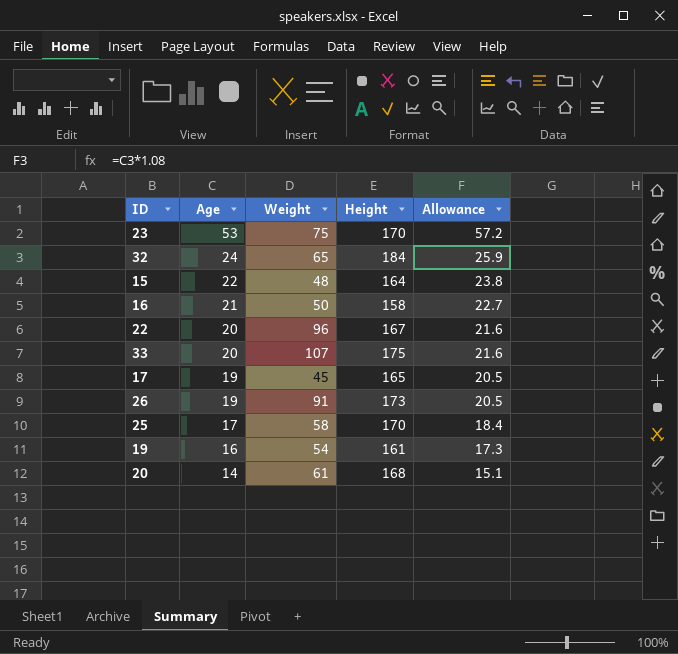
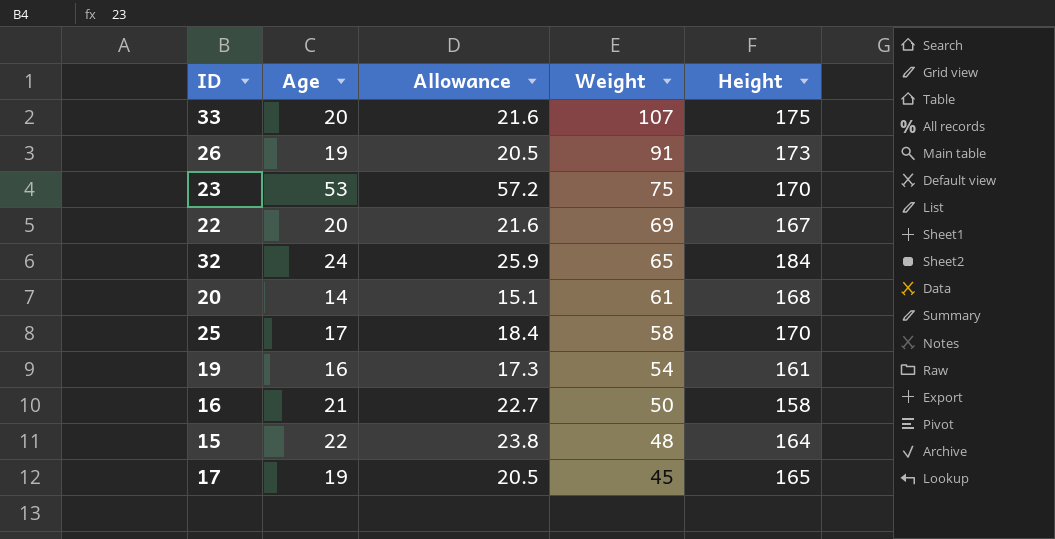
row order: Age descending -> Weight descending
column Allowance | position: 5 -> 3
22 | Weight: 96 -> 69

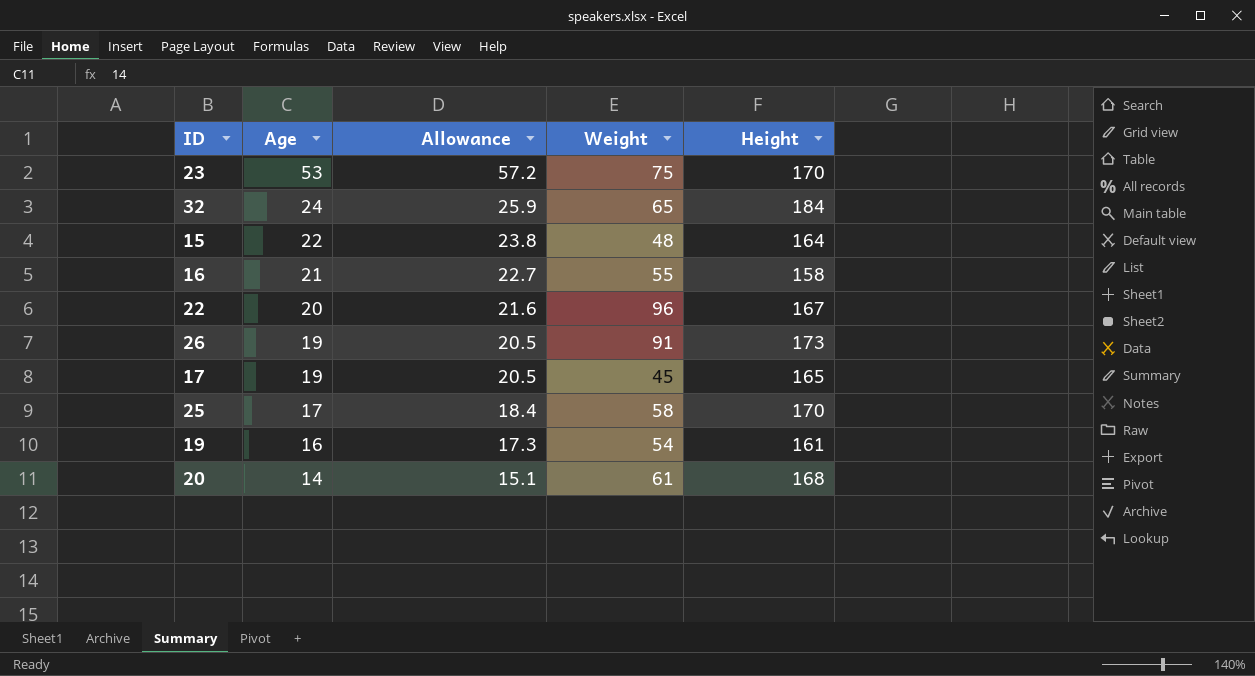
row order: Weight descending -> Age descending
row 33: 20 | 21.6 | 107 | 175 -> none
16 | Weight: 50 -> 55
22 | Weight: 69 -> 96

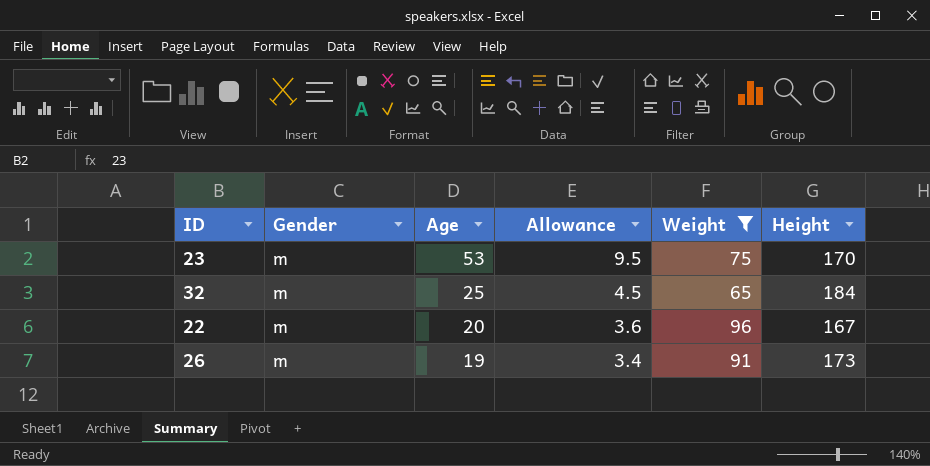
filter: none -> Weight >= 65
column Gender | position: none -> 2
column Allowance | formula: [Age] * 1.08 -> [Age] * 0.18
32 | Age: 24 -> 25

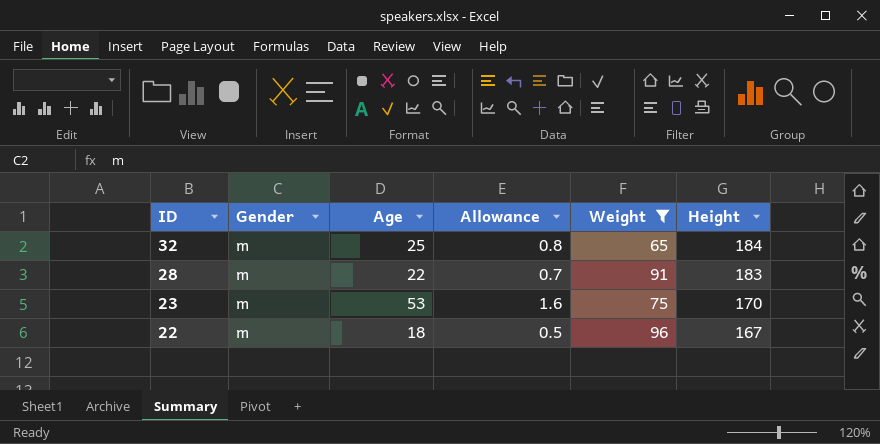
row order: Age descending -> ID descending
column Allowance | formula: [Age] * 0.18 -> [Age] * 0.03
row 26: m | 19 | 3.4 | 91 | 173 -> none
row 28: none -> m | 22 | 0.7 | 91 | 183
22 | Age: 20 -> 18

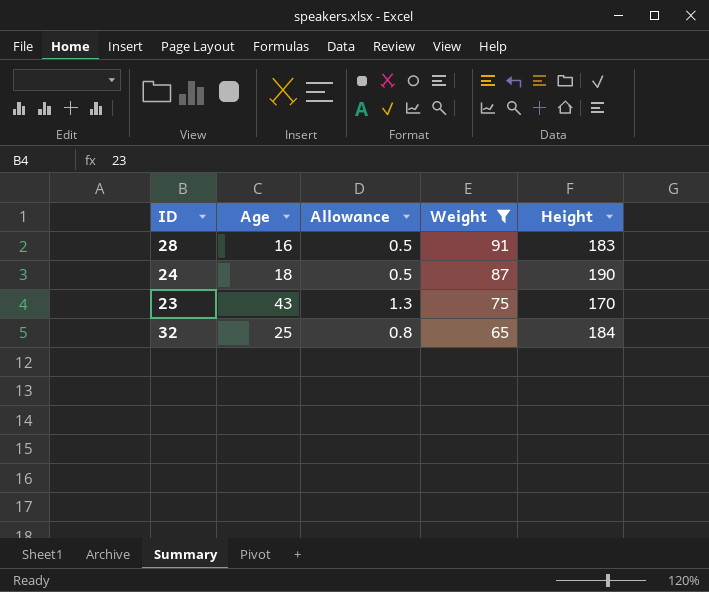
row order: ID descending -> Weight descending
column Gender | position: 2 -> none
row 22: m | 18 | 0.5 | 96 | 167 -> none
28 | Age: 22 -> 16
28 | Allowance: 0.7 -> 0.5
row 24: none -> 18 | 0.5 | 87 | 190
23 | Age: 53 -> 43
23 | Allowance: 1.6 -> 1.3

